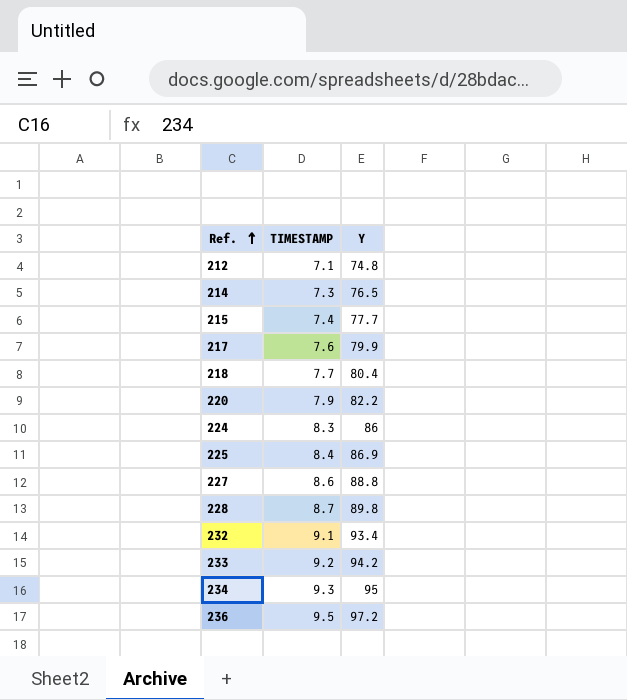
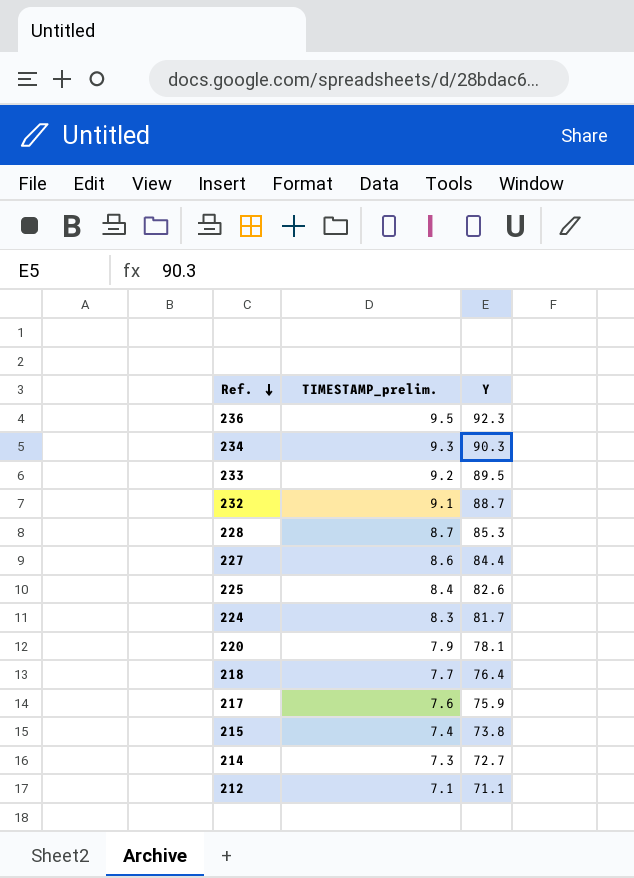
row order: Ref. ascending -> Ref. descending
column name: TIMESTAMP -> TIMESTAMP_prelim.
236 | Y: 97.2 -> 92.3
234 | Y: 95 -> 90.3
233 | Y: 94.2 -> 89.5
232 | Y: 93.4 -> 88.7
228 | Y: 89.8 -> 85.3
227 | Y: 88.8 -> 84.4
225 | Y: 86.9 -> 82.6
224 | Y: 86 -> 81.7
220 | Y: 82.2 -> 78.1
218 | Y: 80.4 -> 76.4
217 | Y: 79.9 -> 75.9
215 | Y: 77.7 -> 73.8
214 | Y: 76.5 -> 72.7
212 | Y: 74.8 -> 71.1

